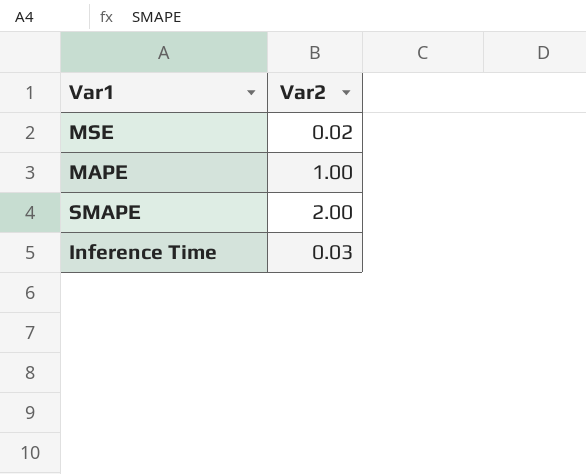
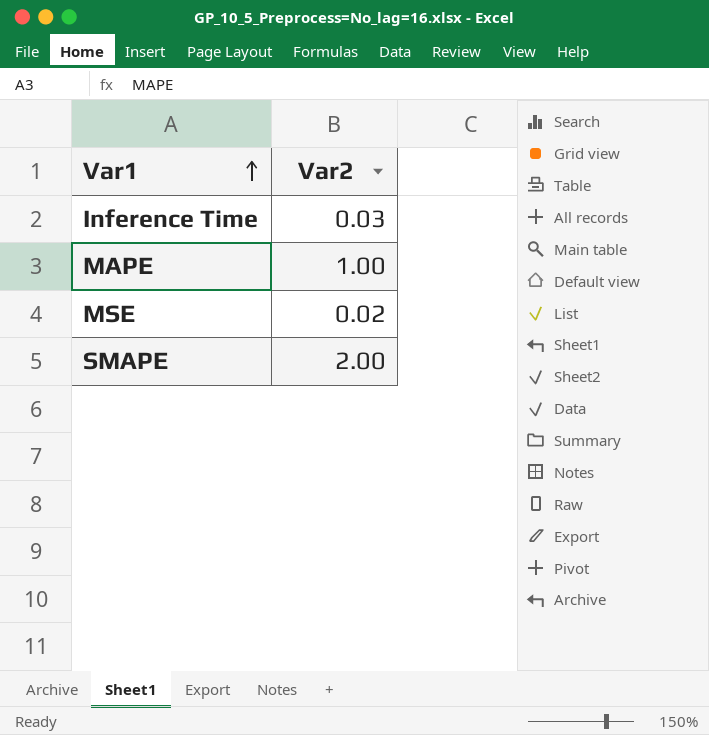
row order: none -> Var1 ascending

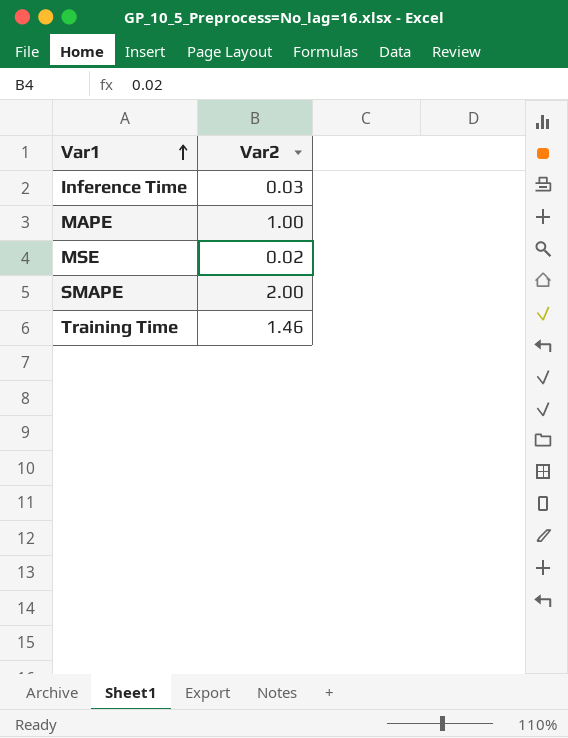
row Training Time: none -> 1.46

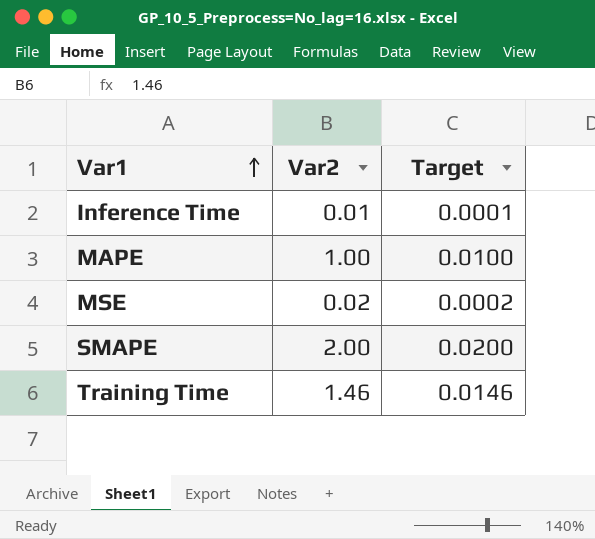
column Target | formula: none -> [Var2] * 0.01
Inference Time | Var2: 0.03 -> 0.01

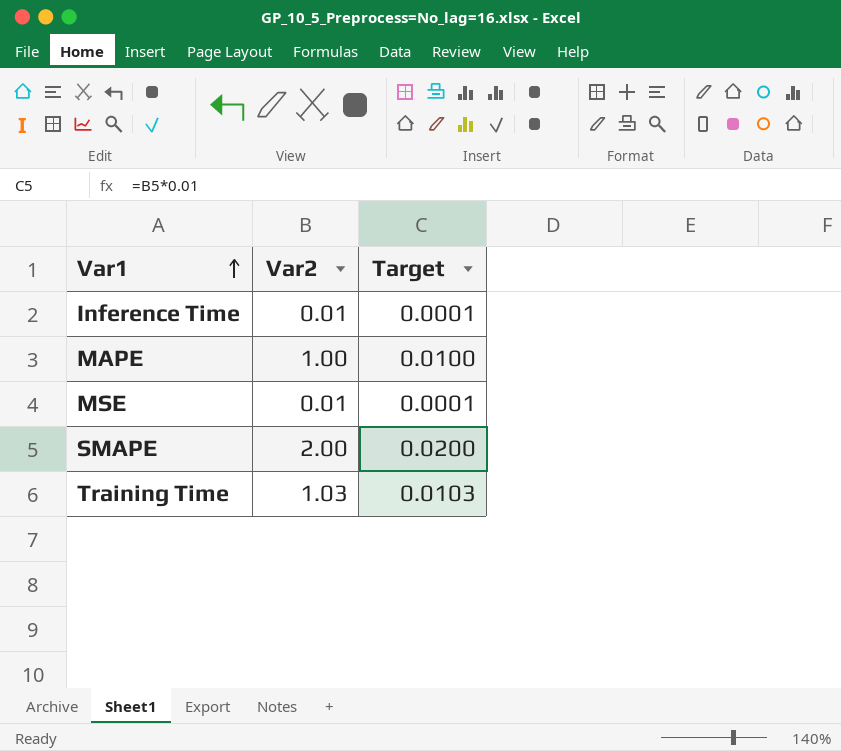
MSE | Var2: 0.02 -> 0.01
MSE | Target: 0.0002 -> 0.0001
Training Time | Var2: 1.46 -> 1.03
Training Time | Target: 0.0146 -> 0.0103

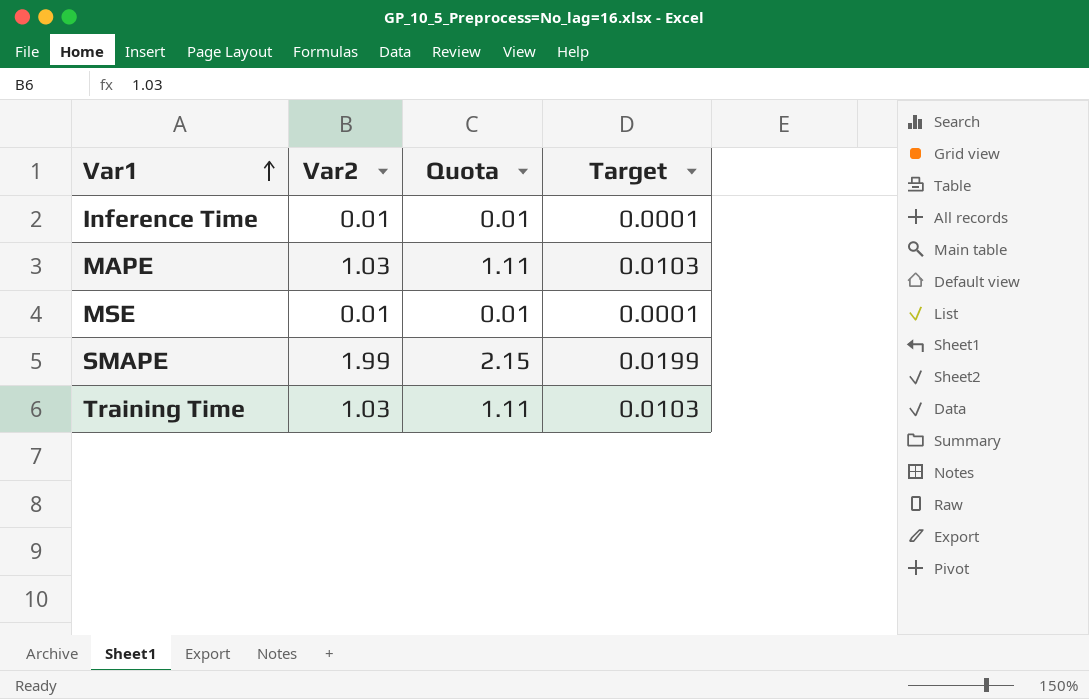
column Quota | formula: none -> [Var2] * 1.08
MAPE | Var2: 1.00 -> 1.03
MAPE | Target: 0.0100 -> 0.0103
SMAPE | Var2: 2.00 -> 1.99
SMAPE | Target: 0.0200 -> 0.0199

